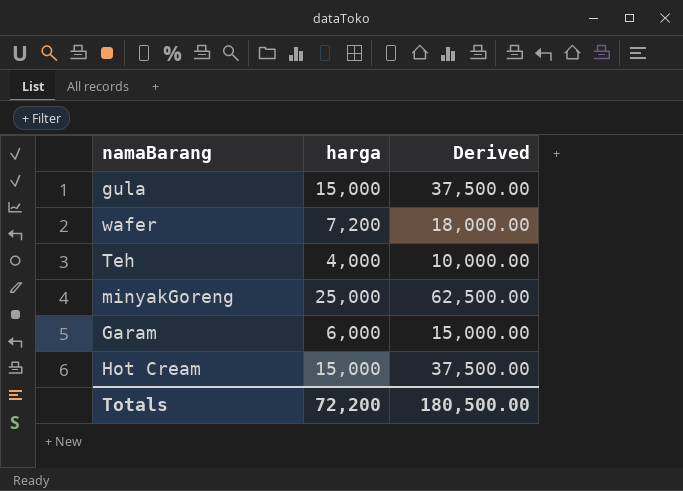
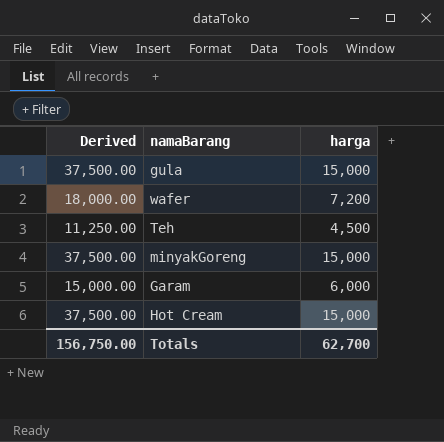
column Derived | position: 3 -> 1
Teh | Derived: 10,000.00 -> 11,250.00
Teh | harga: 4,000 -> 4,500
minyakGoreng | Derived: 62,500.00 -> 37,500.00
minyakGoreng | harga: 25,000 -> 15,000
Totals | Derived: 180,500.00 -> 156,750.00
Totals | harga: 72,200 -> 62,700

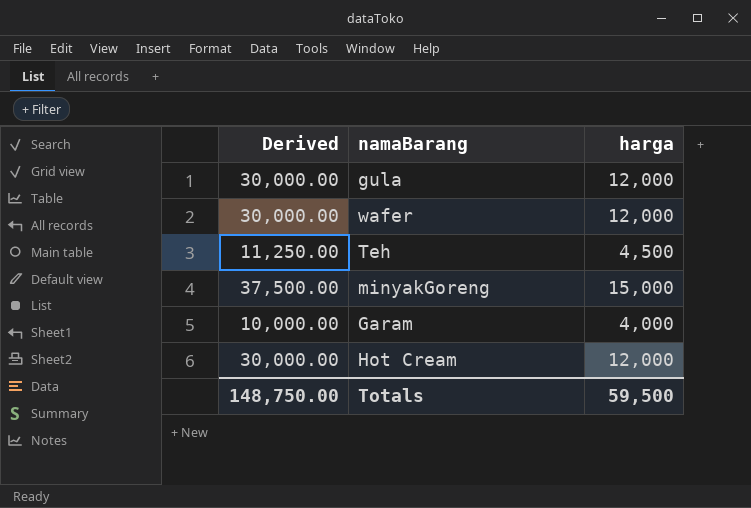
gula | Derived: 37,500.00 -> 30,000.00
gula | harga: 15,000 -> 12,000
wafer | Derived: 18,000.00 -> 30,000.00
wafer | harga: 7,200 -> 12,000
Garam | Derived: 15,000.00 -> 10,000.00
Garam | harga: 6,000 -> 4,000
Hot Cream | Derived: 37,500.00 -> 30,000.00
Hot Cream | harga: 15,000 -> 12,000
Totals | Derived: 156,750.00 -> 148,750.00
Totals | harga: 62,700 -> 59,500

